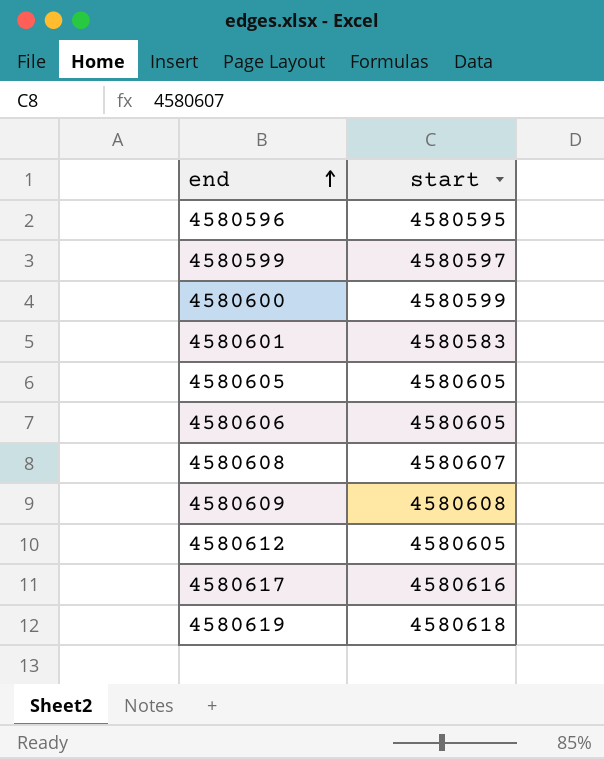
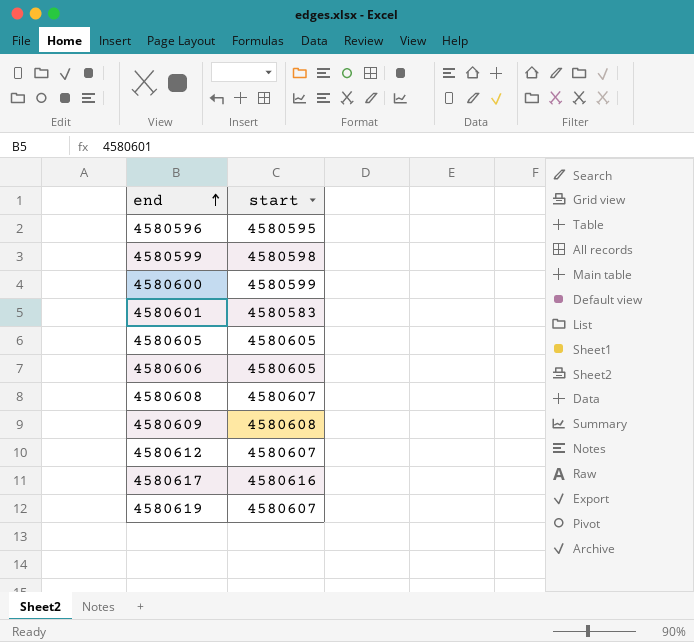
4580599 | start: 4580597 -> 4580598
4580612 | start: 4580605 -> 4580607
4580619 | start: 4580618 -> 4580607

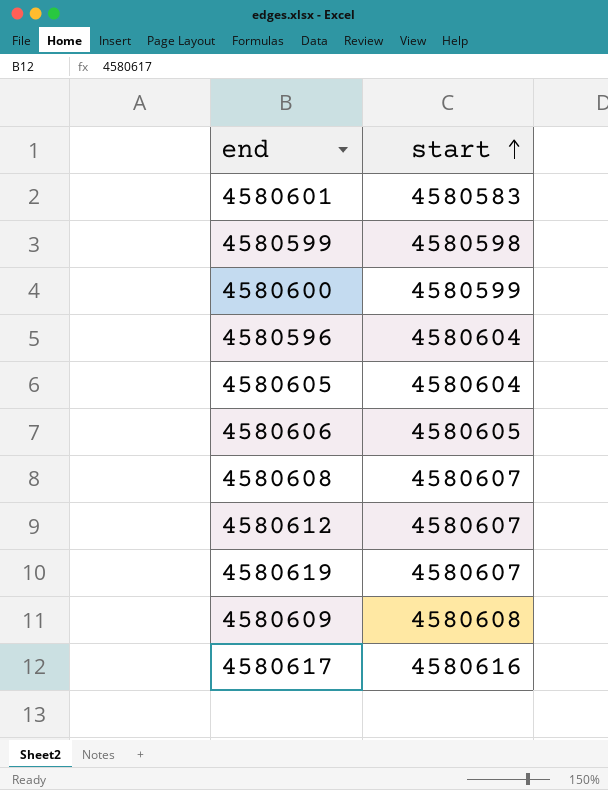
row order: end ascending -> start ascending
4580596 | start: 4580595 -> 4580604
4580605 | start: 4580605 -> 4580604

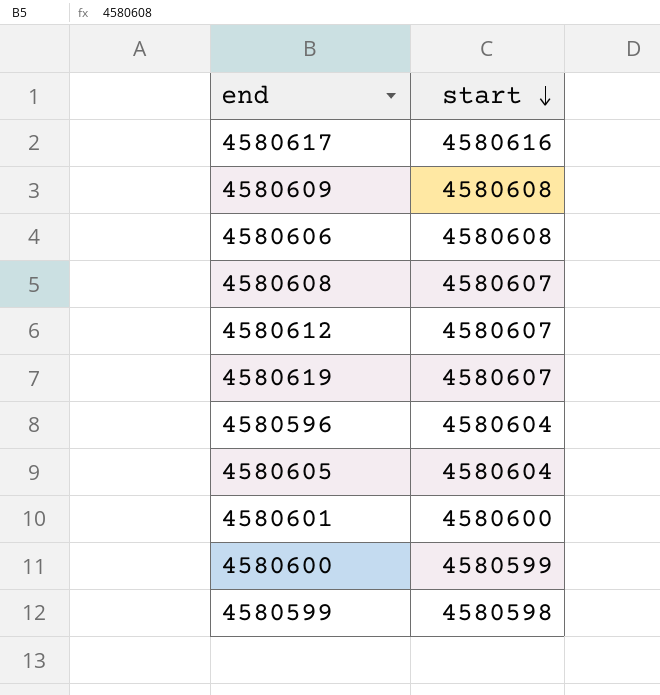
row order: start ascending -> start descending
4580606 | start: 4580605 -> 4580608
4580601 | start: 4580583 -> 4580600

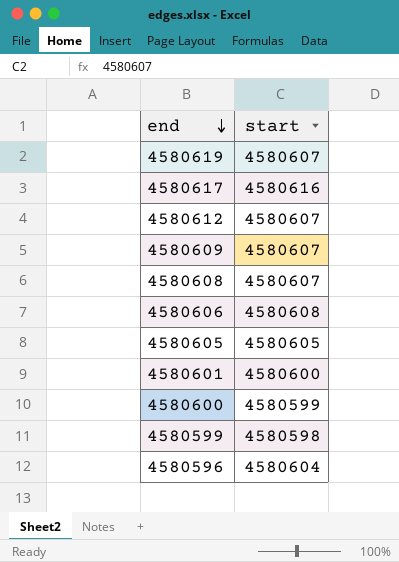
row order: start descending -> end descending
4580609 | start: 4580608 -> 4580607
4580605 | start: 4580604 -> 4580605

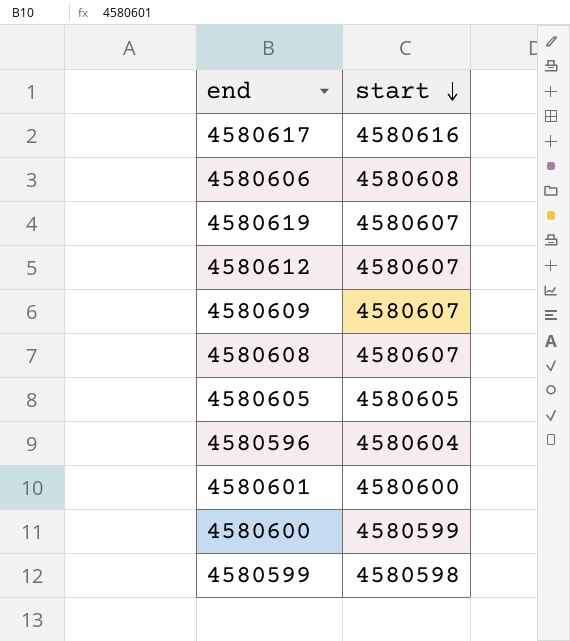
row order: end descending -> start descending

